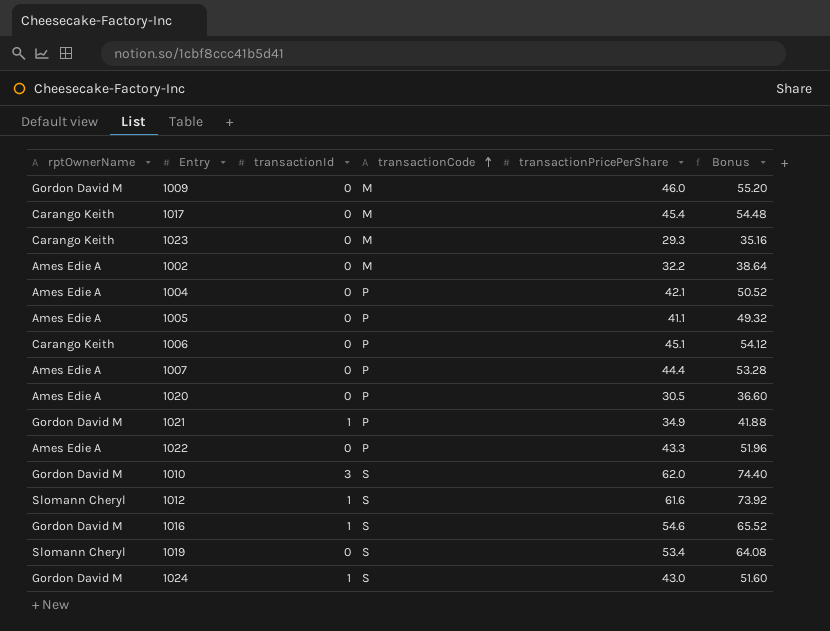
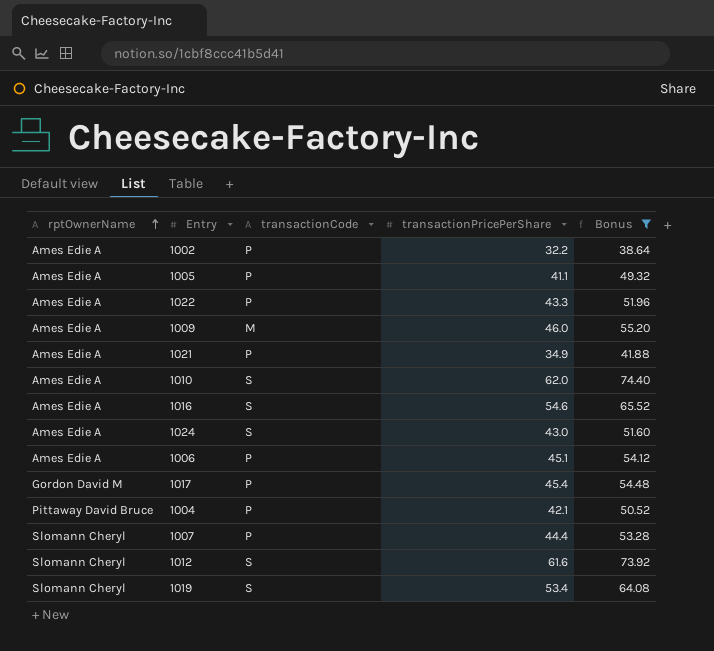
filter: none -> Bonus >= 38.64
row order: transactionCode ascending -> rptOwnerName ascending
column transactionId | position: 3 -> none
1002 | transactionCode: M -> P
1009 | rptOwnerName: Gordon David M -> Ames Edie A
1021 | rptOwnerName: Gordon David M -> Ames Edie A
1010 | rptOwnerName: Gordon David M -> Ames Edie A
1016 | rptOwnerName: Gordon David M -> Ames Edie A
1024 | rptOwnerName: Gordon David M -> Ames Edie A
1006 | rptOwnerName: Carango Keith -> Ames Edie A
1017 | rptOwnerName: Carango Keith -> Gordon David M
1017 | transactionCode: M -> P
1004 | rptOwnerName: Ames Edie A -> Pittaway David Bruce
1007 | rptOwnerName: Ames Edie A -> Slomann Cheryl

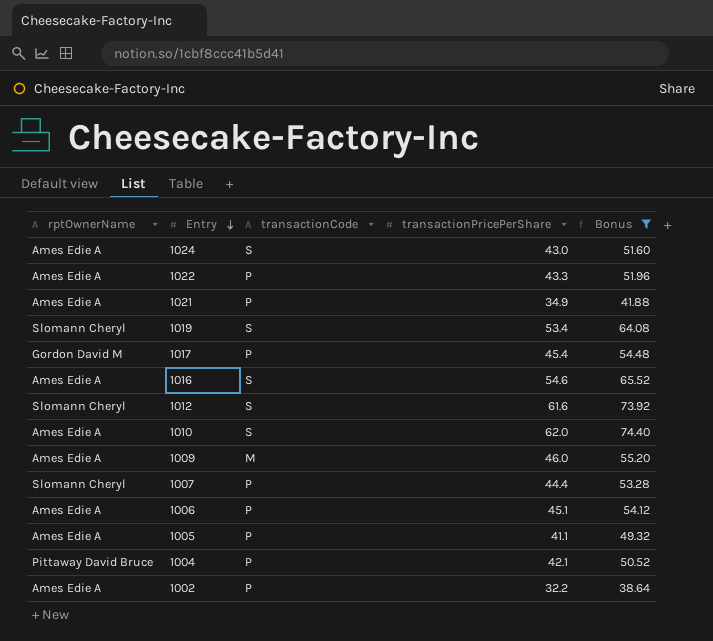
row order: rptOwnerName ascending -> Entry descending

